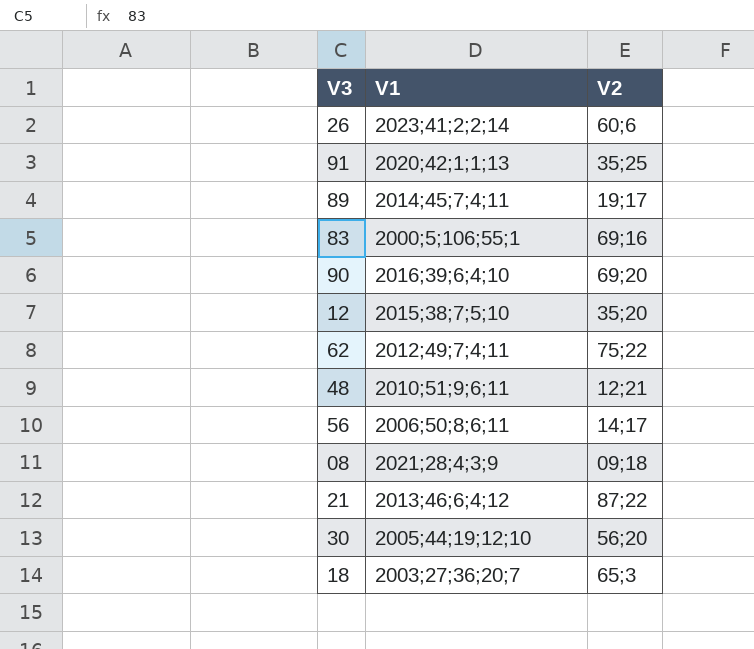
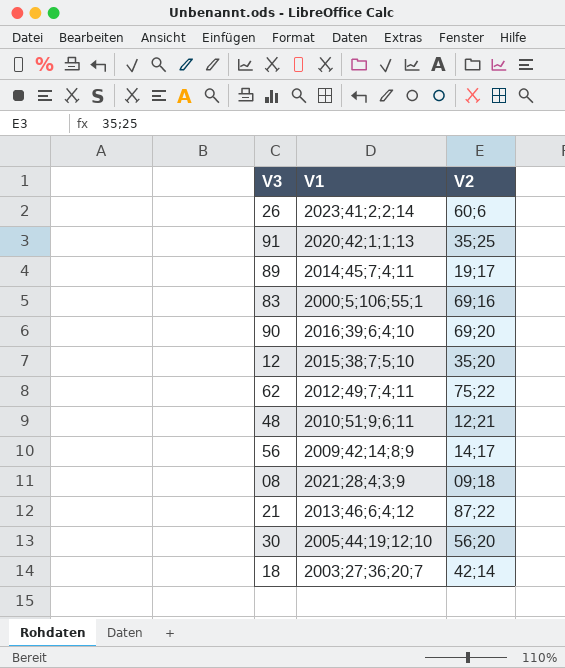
56 | V1: 2006;50;8;6;11 -> 2009;42;14;8;9
18 | V2: 65;3 -> 42;14

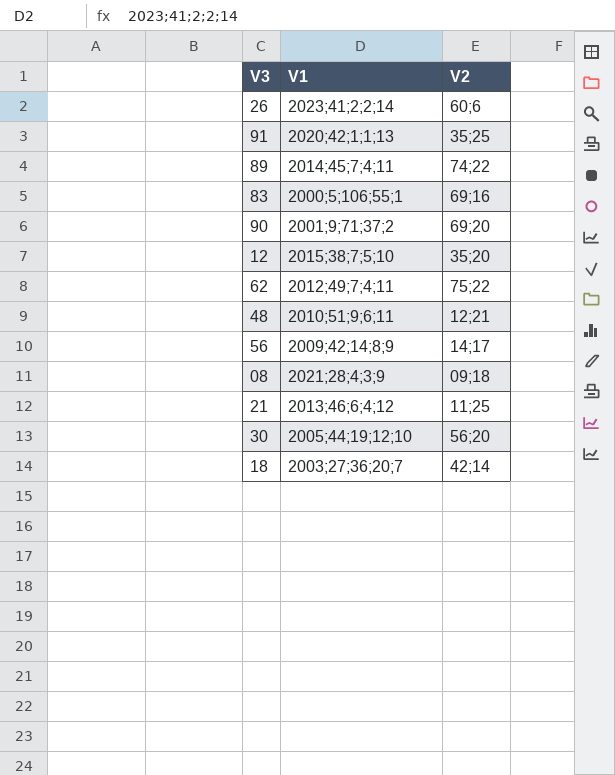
89 | V2: 19;17 -> 74;22
90 | V1: 2016;39;6;4;10 -> 2001;9;71;37;2
21 | V2: 87;22 -> 11;25

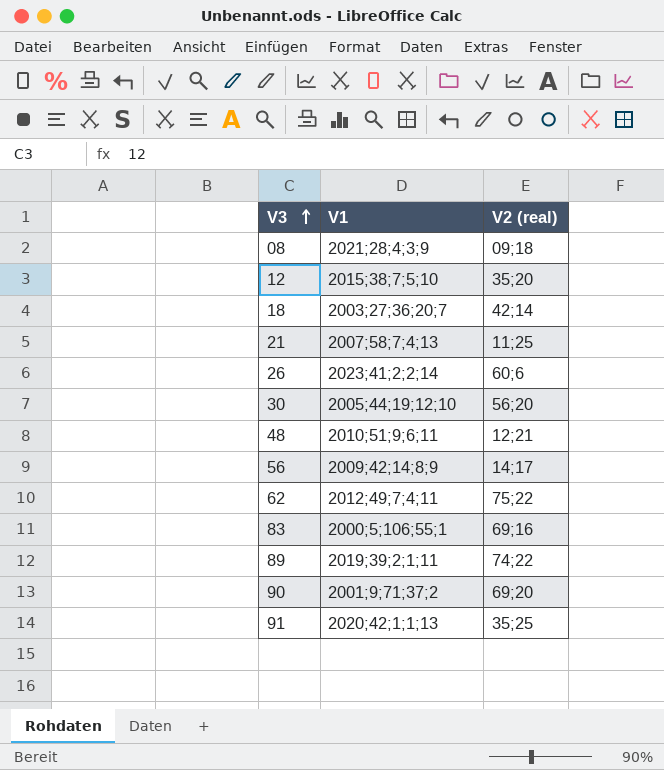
row order: none -> V3 ascending
column name: V2 -> V2 (real)
21 | V1: 2013;46;6;4;12 -> 2007;58;7;4;13
89 | V1: 2014;45;7;4;11 -> 2019;39;2;1;11

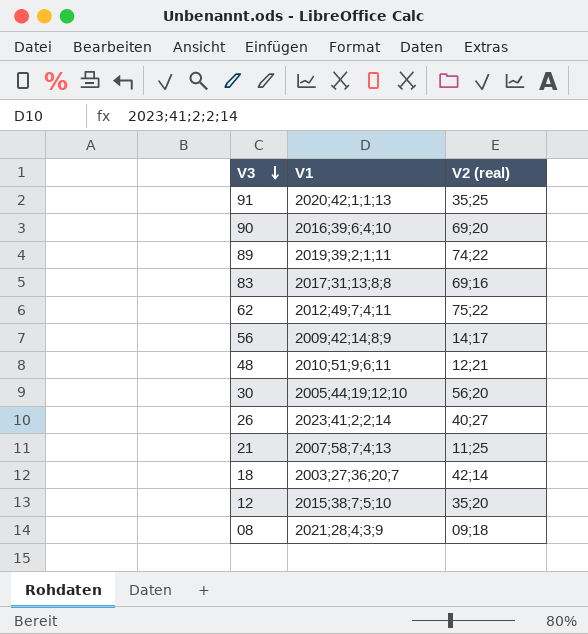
row order: V3 ascending -> V3 descending
90 | V1: 2001;9;71;37;2 -> 2016;39;6;4;10
83 | V1: 2000;5;106;55;1 -> 2017;31;13;8;8
26 | V2 (real): 60;6 -> 40;27

